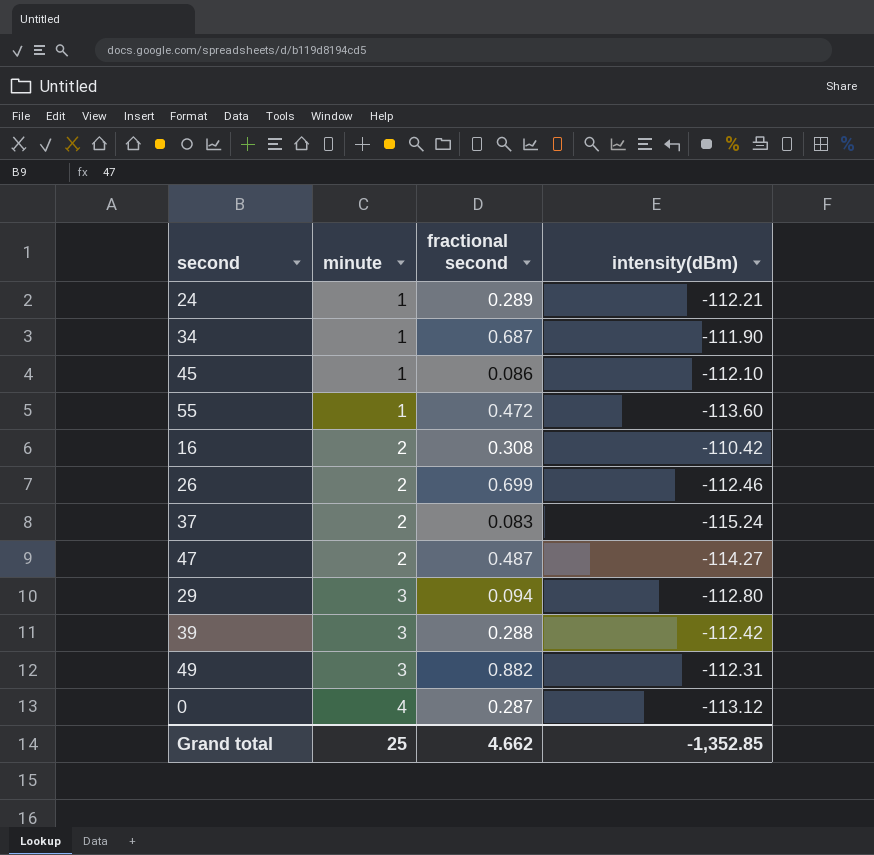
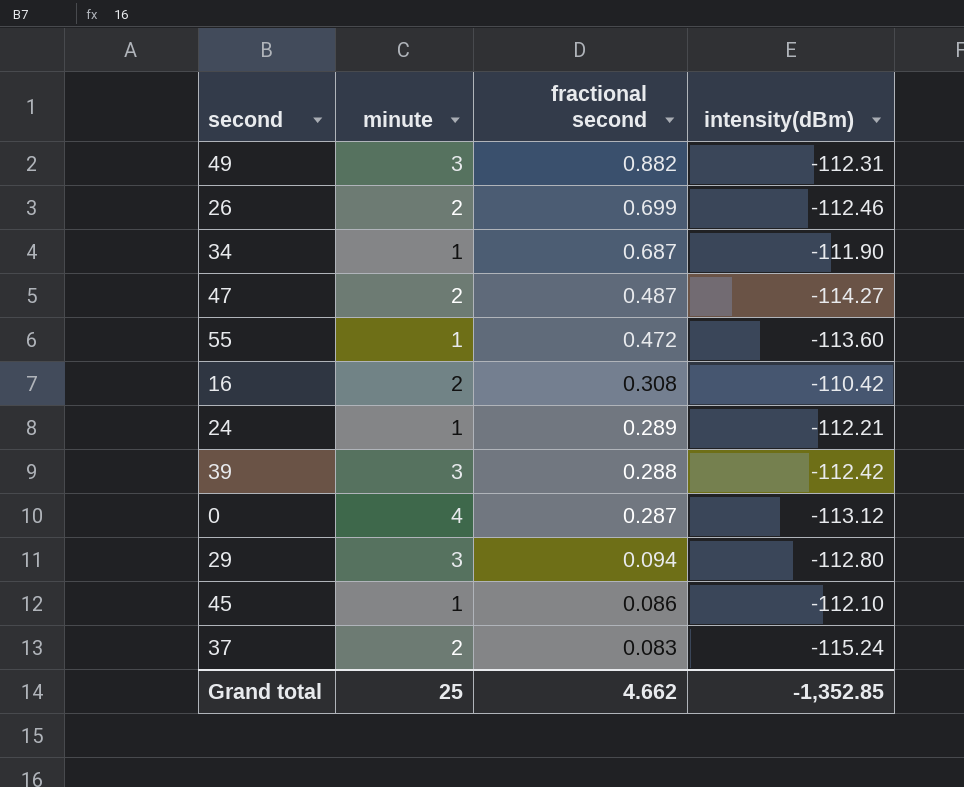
row order: minute ascending -> fractional second descending

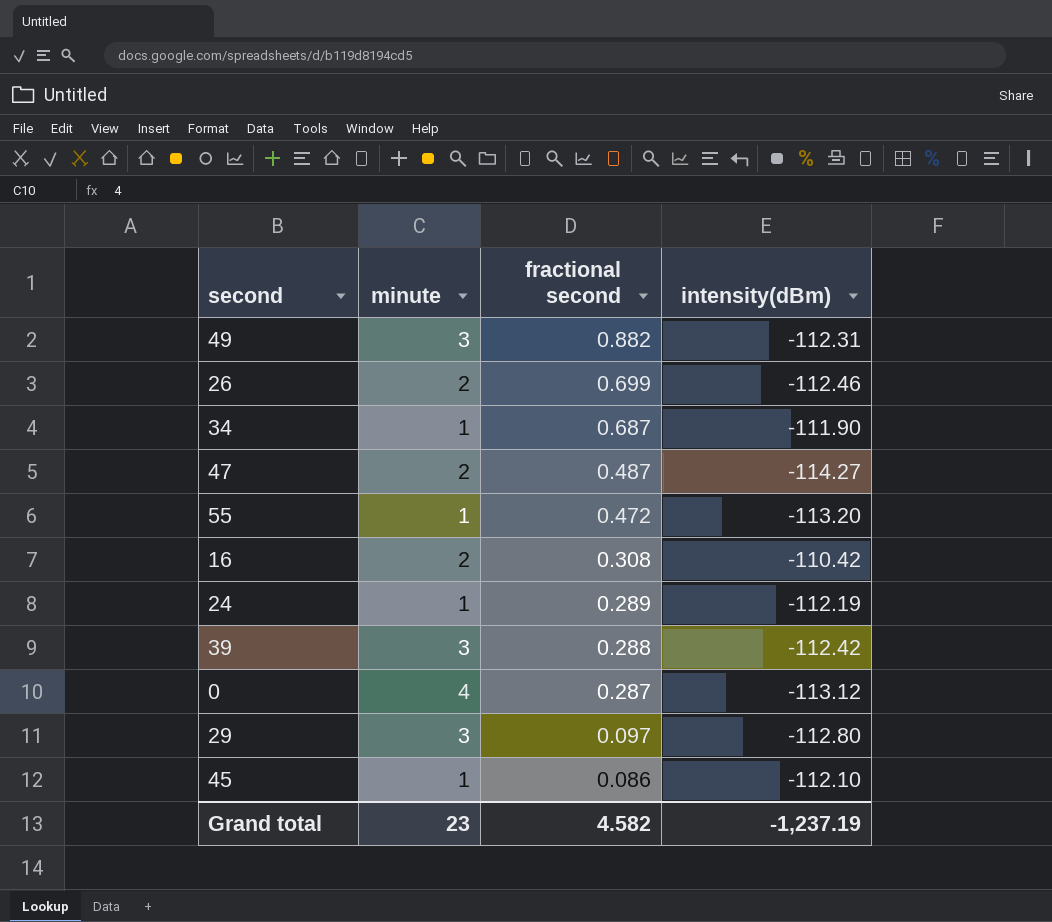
row 37: 2 | 0.083 | -115.24 -> none
55 | intensity(dBm): -113.60 -> -113.20
24 | intensity(dBm): -112.21 -> -112.19
29 | fractional second: 0.094 -> 0.097
Grand total | minute: 25 -> 23
Grand total | fractional second: 4.662 -> 4.582
Grand total | intensity(dBm): -1,352.85 -> -1,237.19

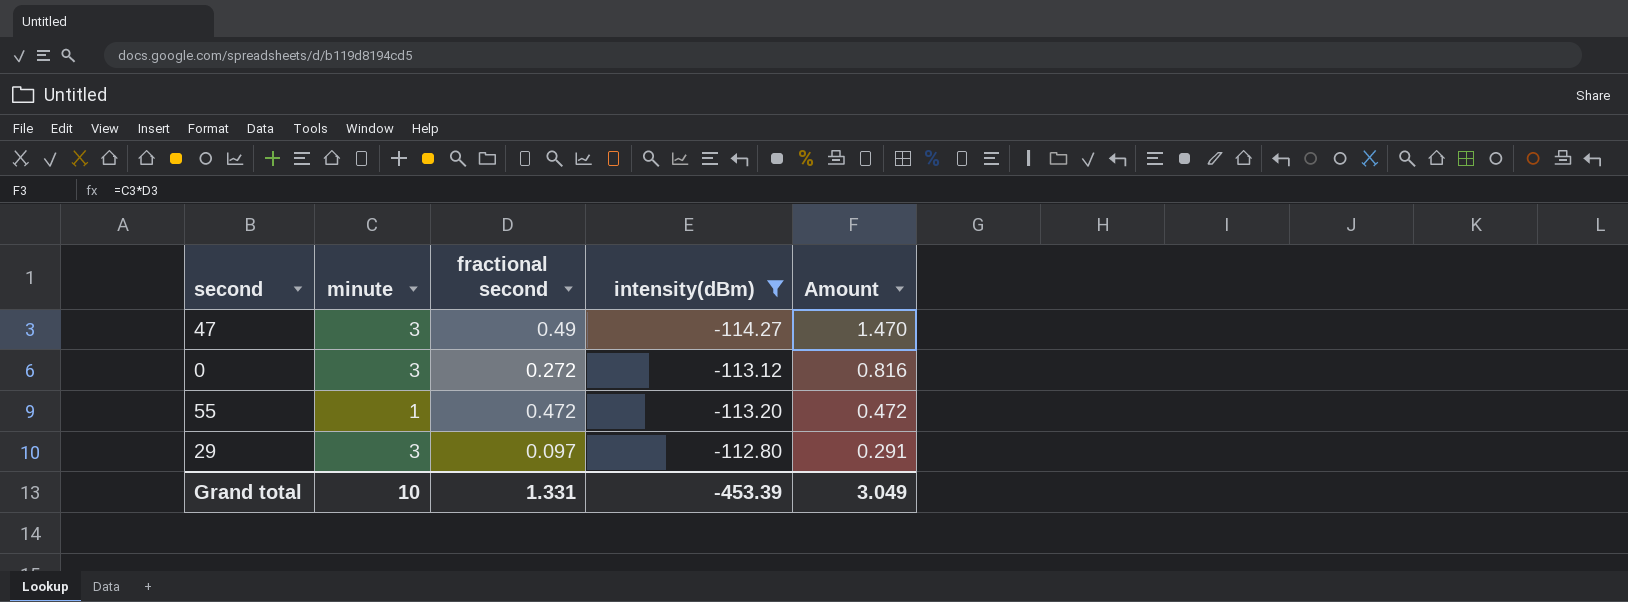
filter: none -> intensity(dBm) <= -112.80
row order: fractional second descending -> Amount descending
column Amount | formula: none -> [minute] * [fractional second]
47 | minute: 2 -> 3
47 | fractional second: 0.487 -> 0.49
0 | minute: 4 -> 3
0 | fractional second: 0.287 -> 0.272
Grand total | minute: 23 -> 10
Grand total | fractional second: 4.582 -> 1.331
Grand total | intensity(dBm): -1,237.19 -> -453.39

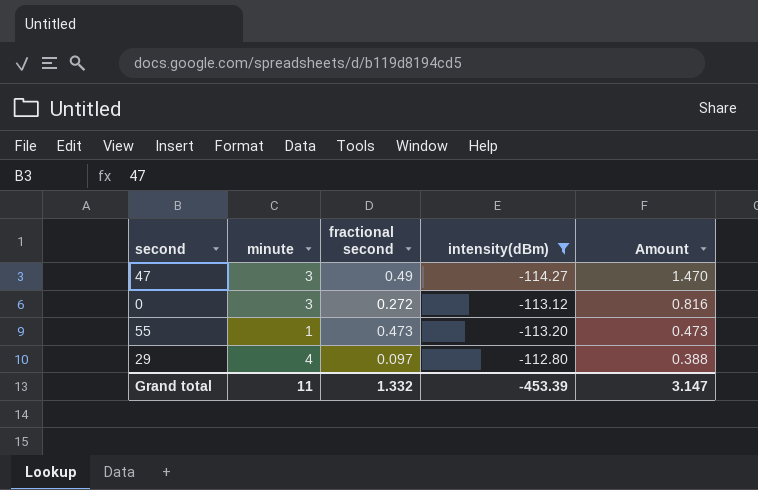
55 | fractional second: 0.472 -> 0.473
55 | Amount: 0.472 -> 0.473
29 | minute: 3 -> 4
29 | Amount: 0.291 -> 0.388
Grand total | minute: 10 -> 11
Grand total | fractional second: 1.331 -> 1.332
Grand total | Amount: 3.049 -> 3.147

